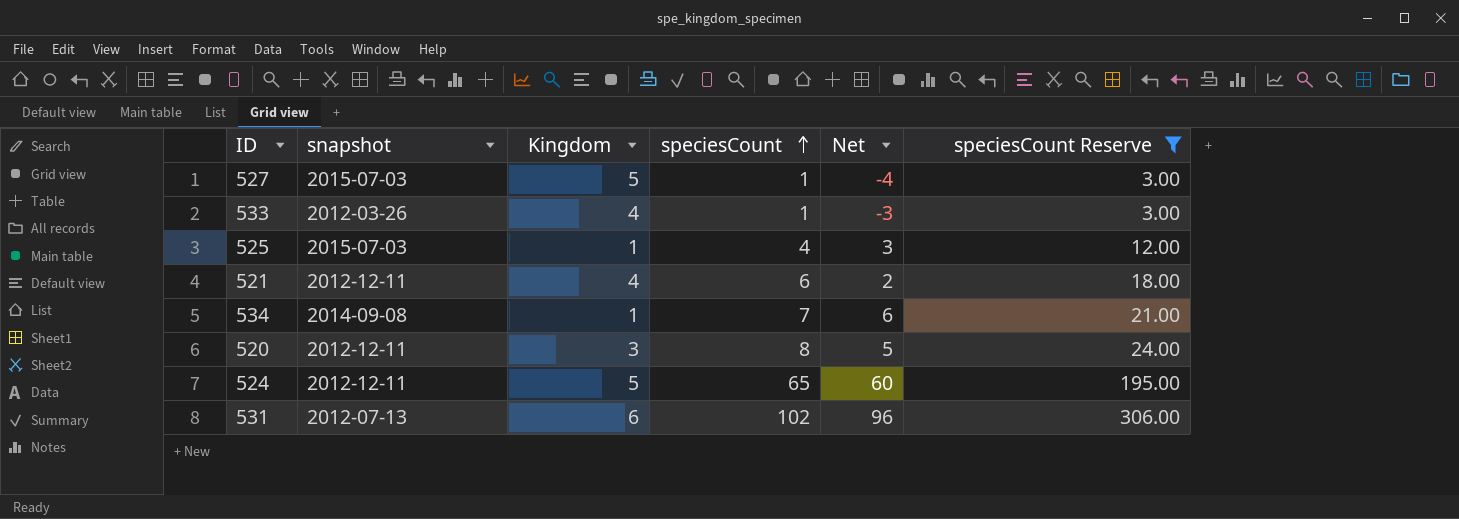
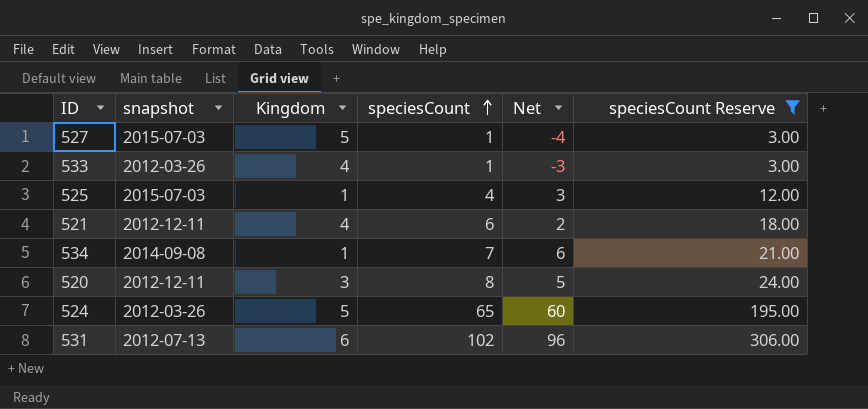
524 | snapshot: 2012-12-11 -> 2012-03-26

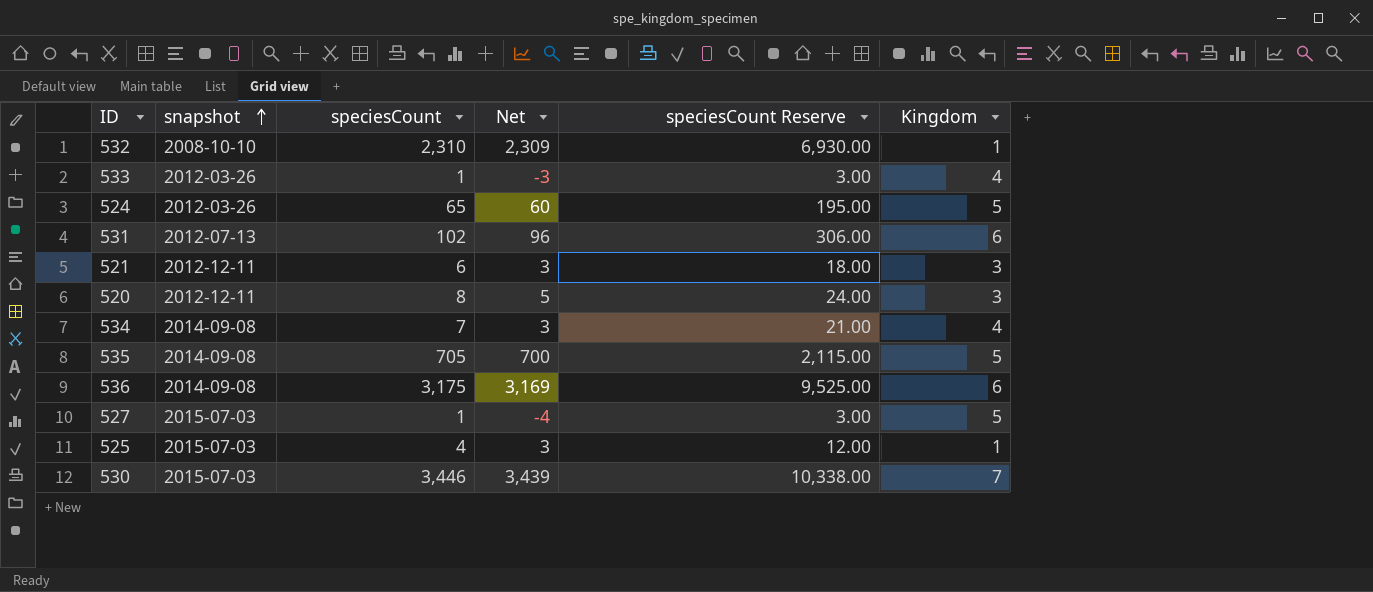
filter: speciesCount Reserve <= 306.00 -> none
row order: speciesCount ascending -> snapshot ascending
column Kingdom | position: 3 -> 6
521 | Net: 2 -> 3
521 | Kingdom: 4 -> 3
534 | Net: 6 -> 3
534 | Kingdom: 1 -> 4

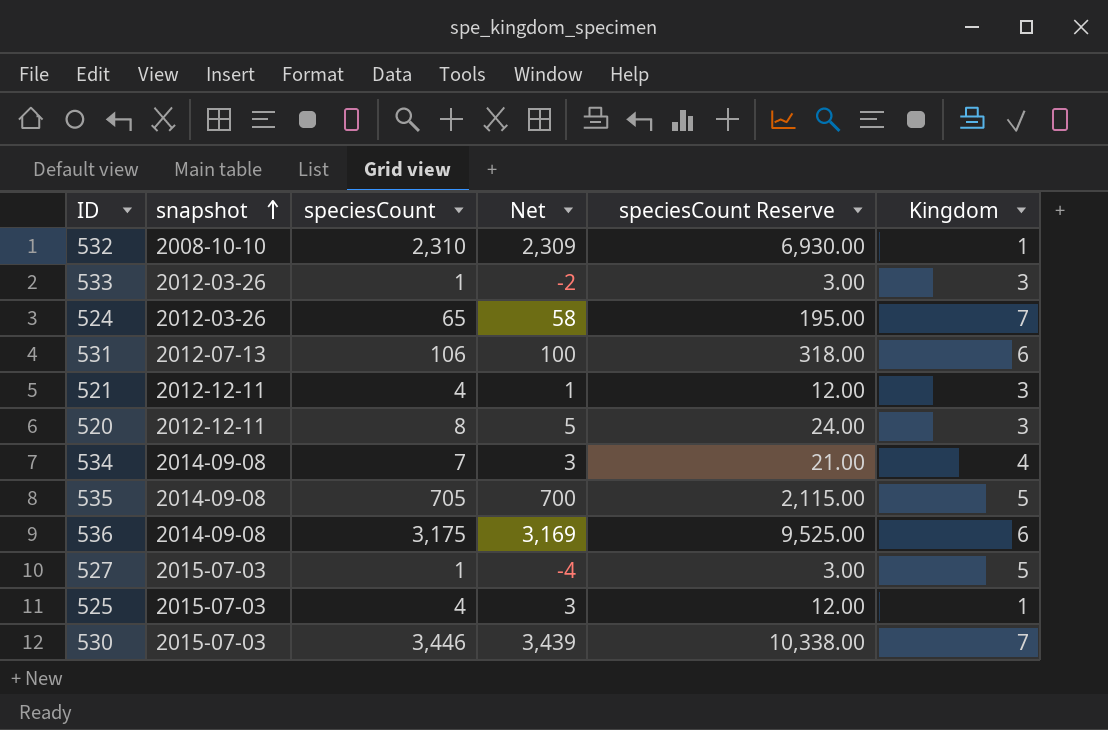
533 | Net: -3 -> -2
533 | Kingdom: 4 -> 3
524 | Net: 60 -> 58
524 | Kingdom: 5 -> 7
531 | speciesCount: 102 -> 106
531 | Net: 96 -> 100
531 | speciesCount Reserve: 306.00 -> 318.00
521 | speciesCount: 6 -> 4
521 | Net: 3 -> 1
521 | speciesCount Reserve: 18.00 -> 12.00

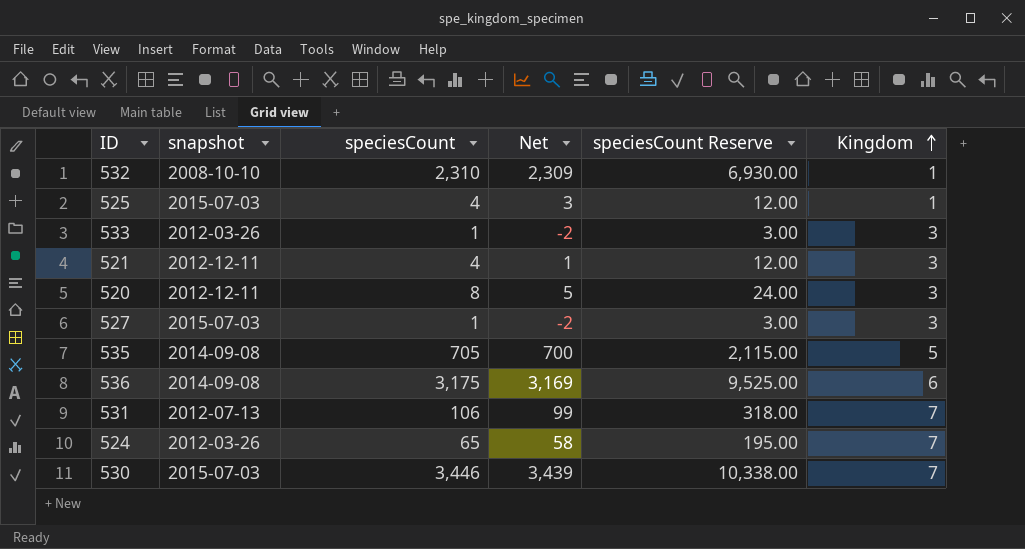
row order: snapshot ascending -> Kingdom ascending
row 534: 2014-09-08 | 7 | 3 | 21.00 | 4 -> none
527 | Net: -4 -> -2
527 | Kingdom: 5 -> 3
531 | Net: 100 -> 99
531 | Kingdom: 6 -> 7

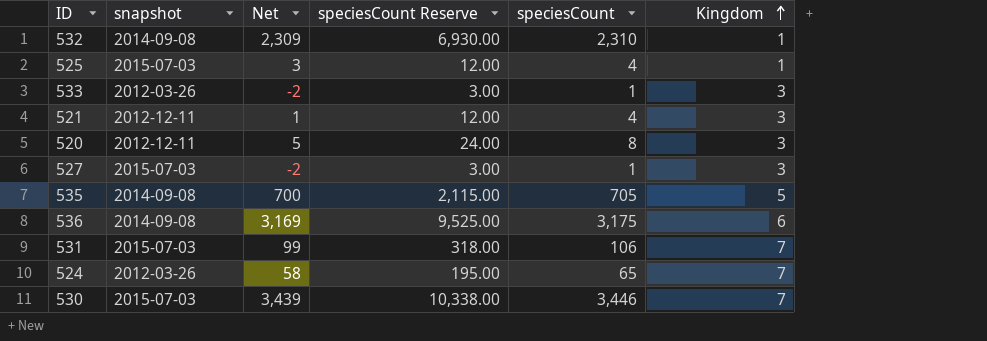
column speciesCount | position: 3 -> 5
532 | snapshot: 2008-10-10 -> 2014-09-08
531 | snapshot: 2012-07-13 -> 2015-07-03

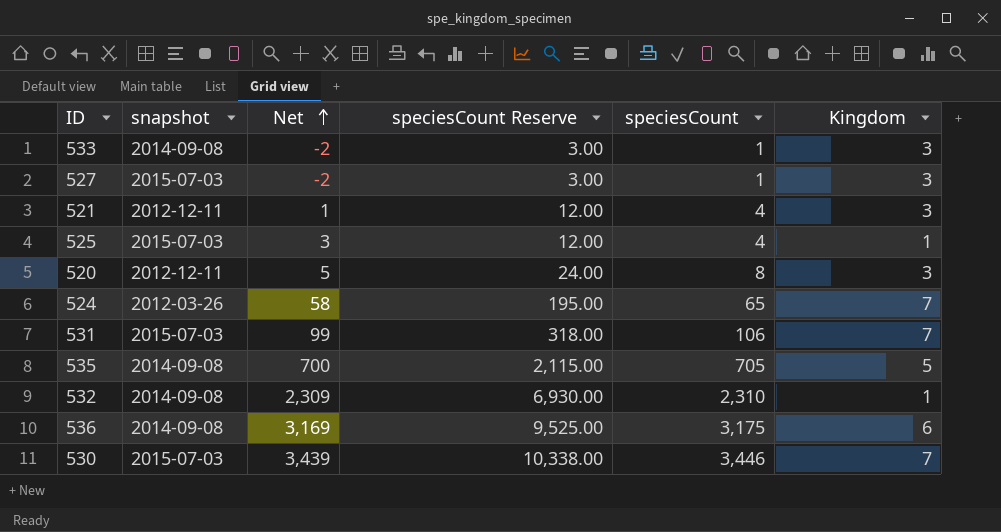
row order: Kingdom ascending -> Net ascending
533 | snapshot: 2012-03-26 -> 2014-09-08

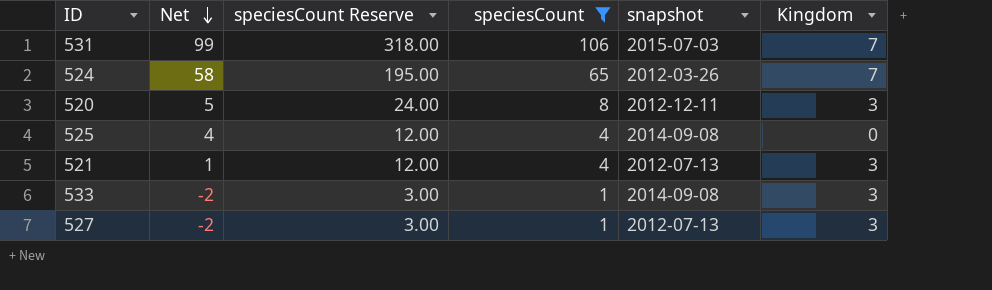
filter: none -> speciesCount <= 106
row order: Net ascending -> Net descending
column snapshot | position: 2 -> 5
525 | Net: 3 -> 4
525 | snapshot: 2015-07-03 -> 2014-09-08
525 | Kingdom: 1 -> 0
521 | snapshot: 2012-12-11 -> 2012-07-13
527 | snapshot: 2015-07-03 -> 2012-07-13

